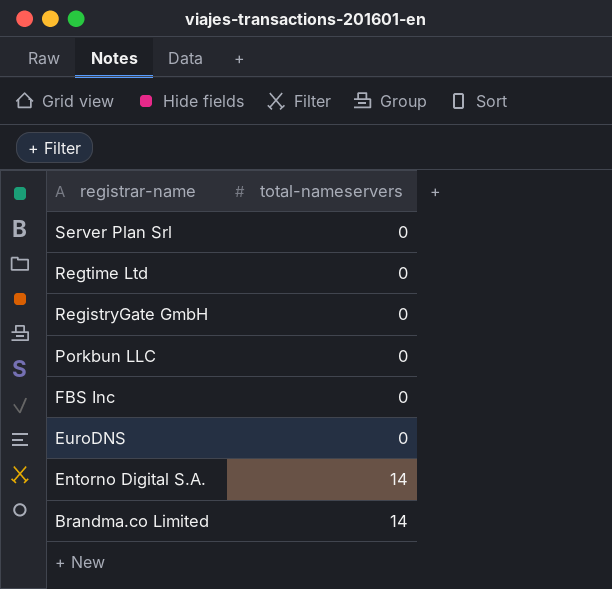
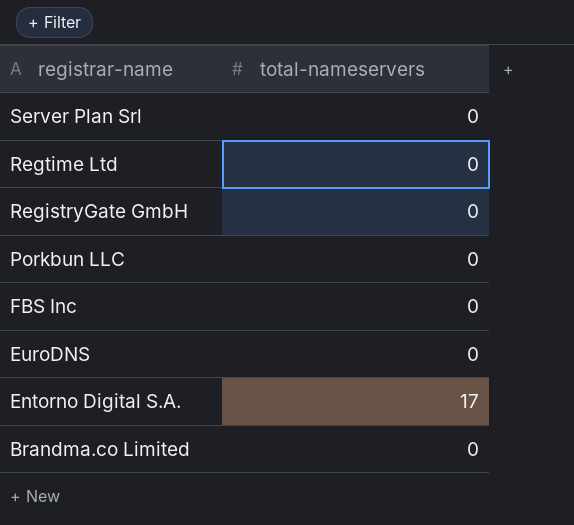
Entorno Digital S.A. | total-nameservers: 14 -> 17
Brandma.co Limited | total-nameservers: 14 -> 0

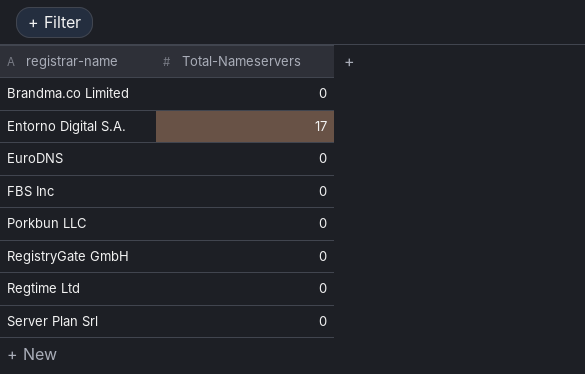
row order: registrar-name descending -> registrar-name ascending
column name: total-nameservers -> Total-Nameservers

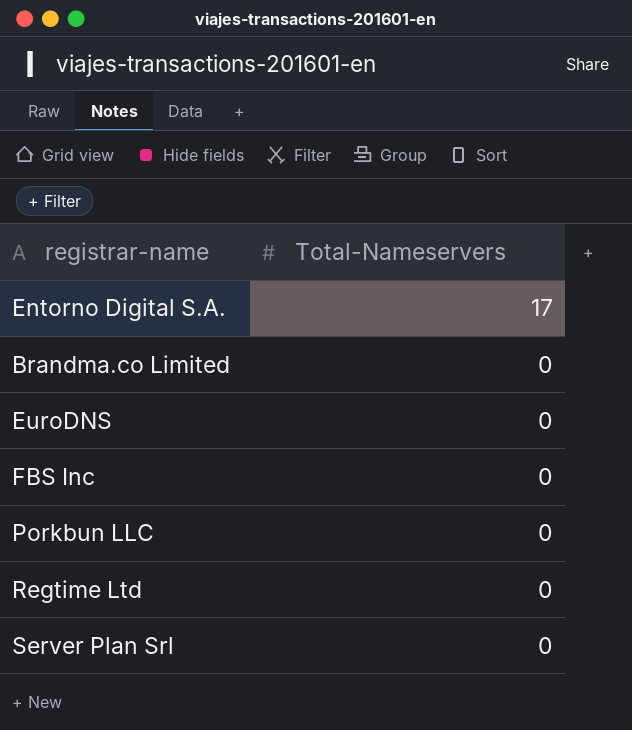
row order: registrar-name ascending -> Total-Nameservers descending
row RegistryGate GmbH: 0 -> none

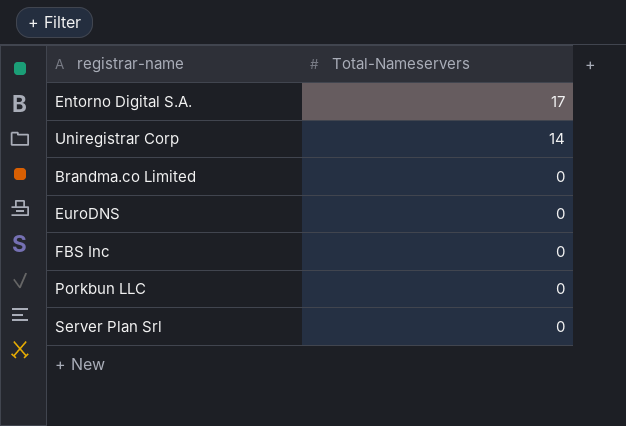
row Regtime Ltd: 0 -> none
row Uniregistrar Corp: none -> 14

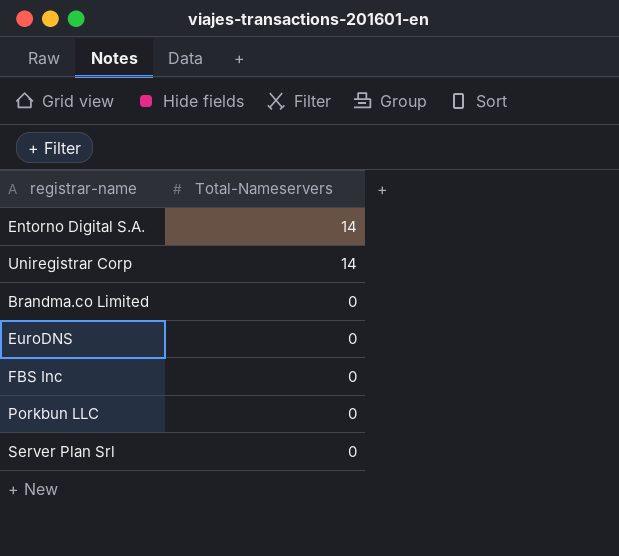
Entorno Digital S.A. | Total-Nameservers: 17 -> 14

